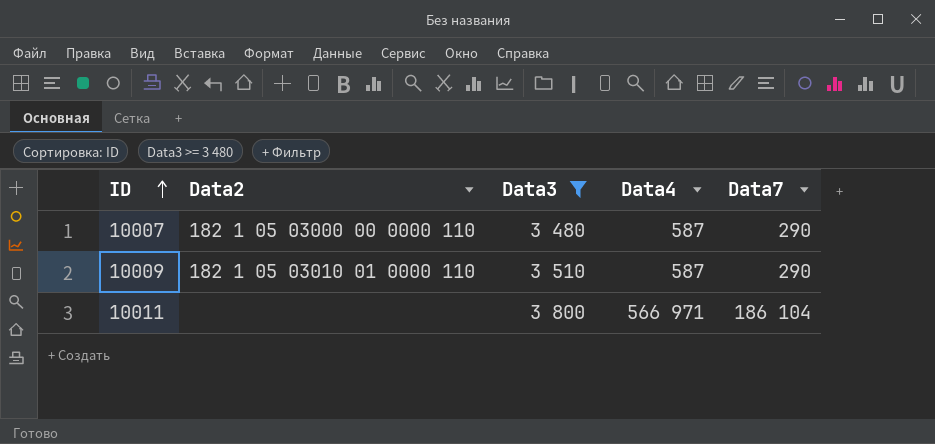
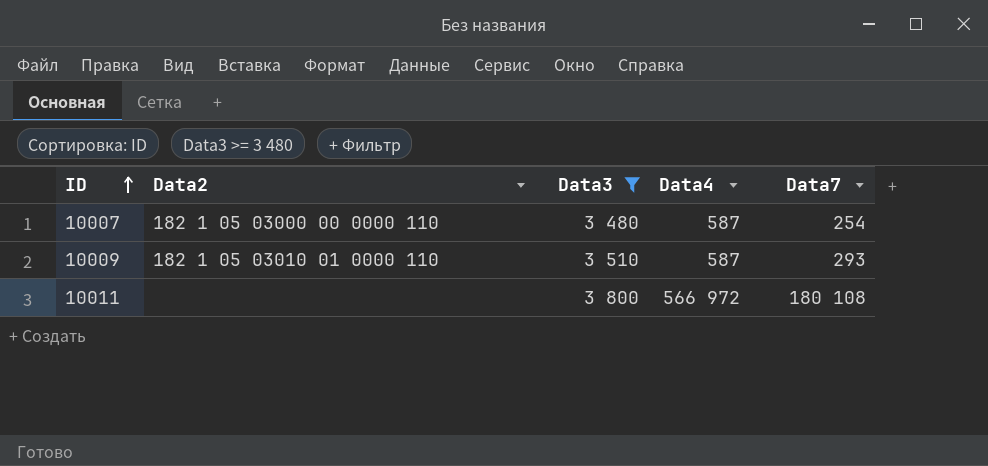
10007 | Data7: 290 -> 254
10009 | Data7: 290 -> 293
10011 | Data4: 566 971 -> 566 972
10011 | Data7: 186 104 -> 180 108

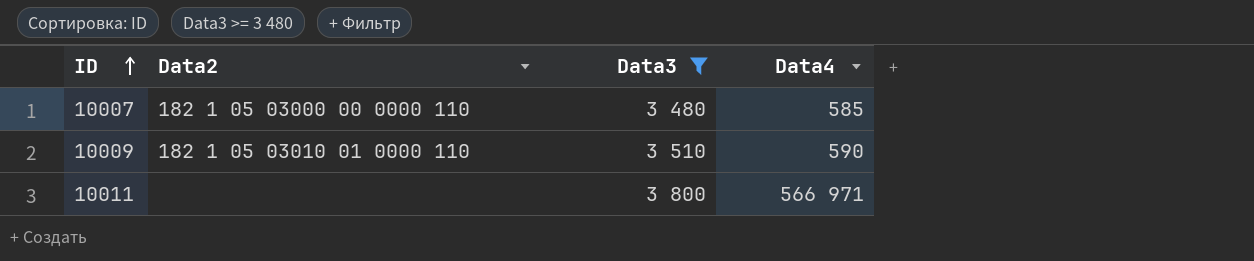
column Data7 | position: 5 -> none
10007 | Data4: 587 -> 585
10009 | Data4: 587 -> 590
10011 | Data4: 566 972 -> 566 971

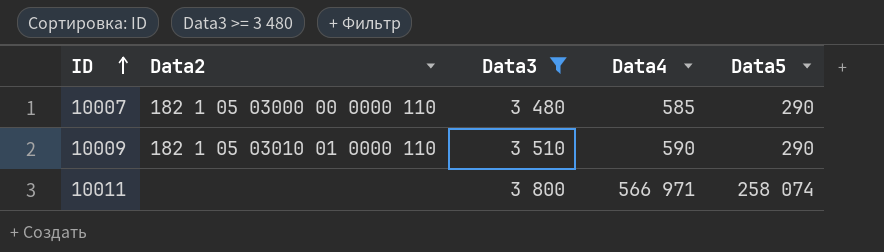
column Data5 | position: none -> 5

